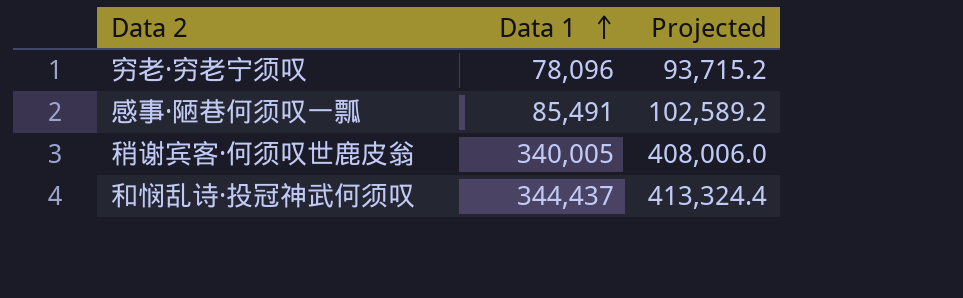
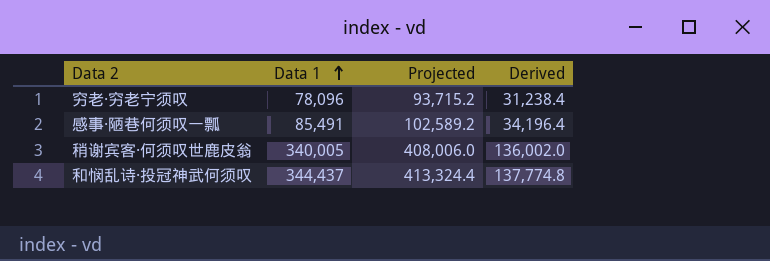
column Derived | formula: none -> [Data 1] * 0.4

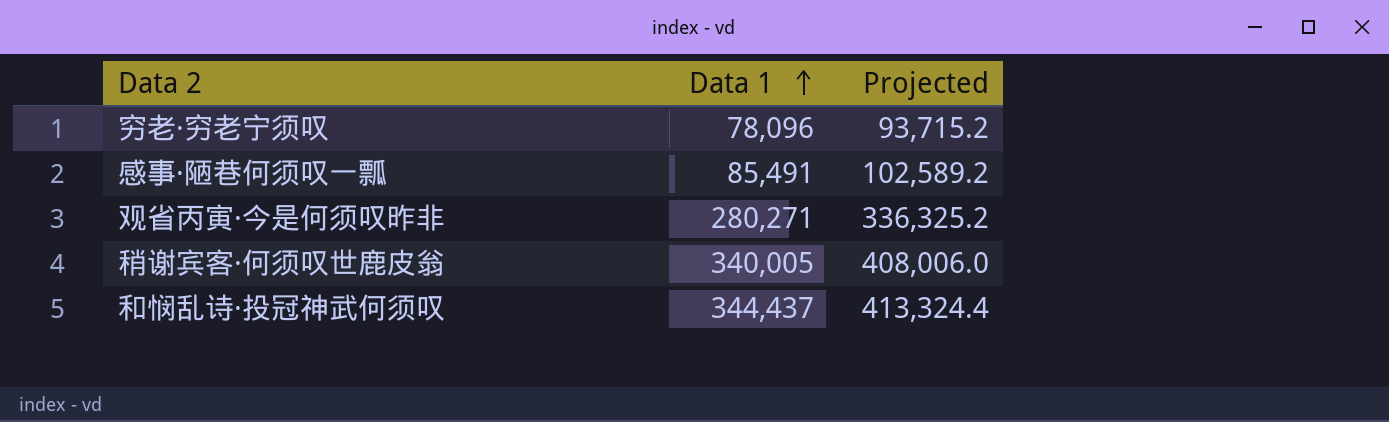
column Derived | formula: [Data 1] * 0.4 -> none
row 观省丙寅·今是何须叹昨非: none -> 280,271 | 336,325.2

